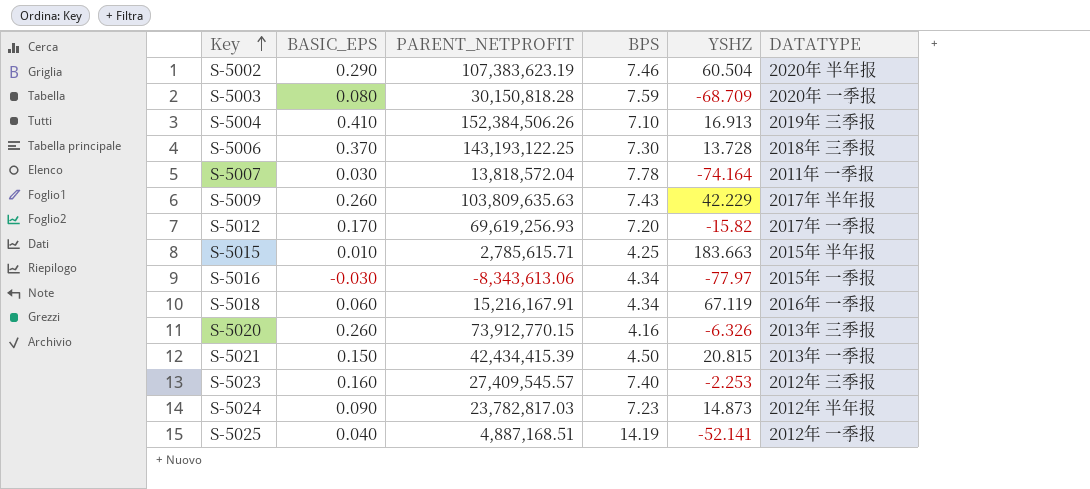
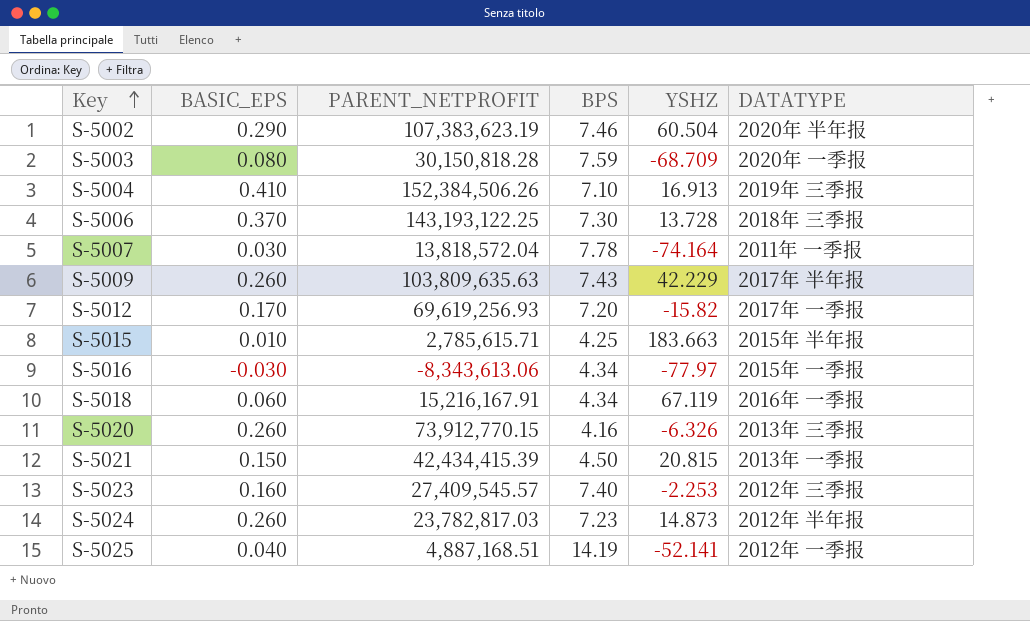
S-5024 | BASIC_EPS: 0.090 -> 0.260

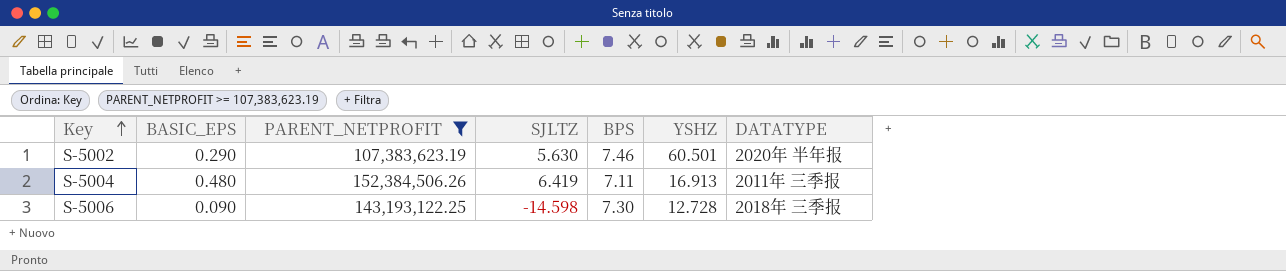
filter: none -> PARENT_NETPROFIT >= 107,383,623.19
column SJLTZ | position: none -> 4
S-5002 | YSHZ: 60.504 -> 60.501
S-5004 | BASIC_EPS: 0.410 -> 0.480
S-5004 | BPS: 7.10 -> 7.11
S-5004 | DATATYPE: 2019年 三季报 -> 2011年 三季报
S-5006 | BASIC_EPS: 0.370 -> 0.090
S-5006 | YSHZ: 13.728 -> 12.728

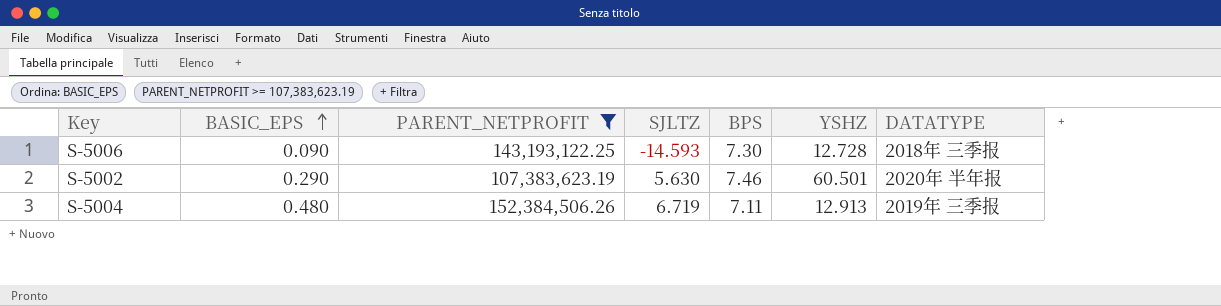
row order: Key ascending -> BASIC_EPS ascending
S-5006 | SJLTZ: -14.598 -> -14.593
S-5004 | SJLTZ: 6.419 -> 6.719
S-5004 | YSHZ: 16.913 -> 12.913
S-5004 | DATATYPE: 2011年 三季报 -> 2019年 三季报

